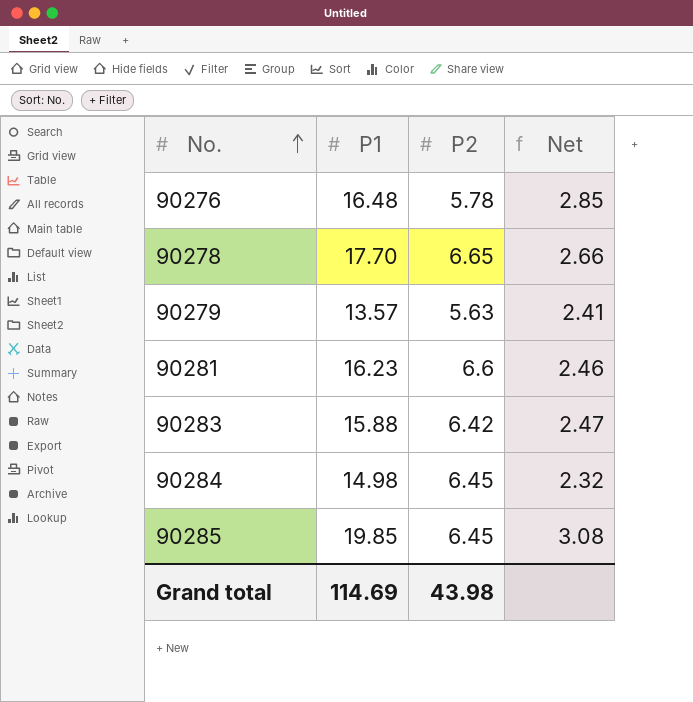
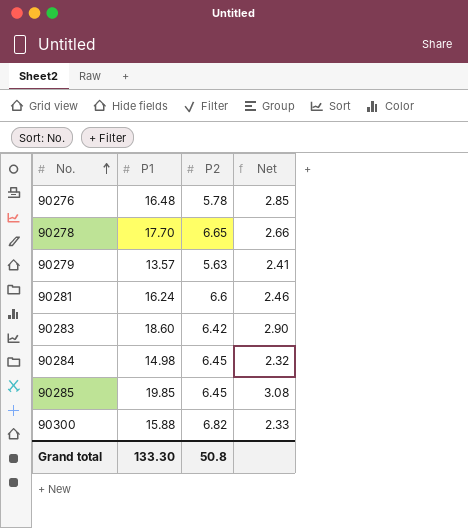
90281 | P1: 16.23 -> 16.24
90283 | P1: 15.88 -> 18.60
90283 | Net: 2.47 -> 2.90
row 90300: none -> 15.88 | 6.82 | 2.33
Grand total | P1: 114.69 -> 133.30
Grand total | P2: 43.98 -> 50.8

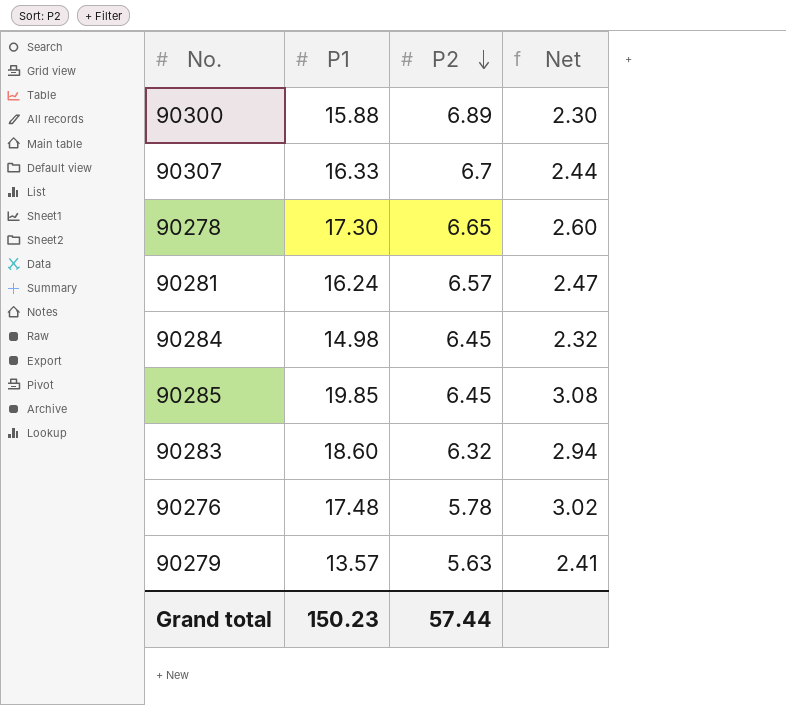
row order: No. ascending -> P2 descending
90300 | P2: 6.82 -> 6.89
90300 | Net: 2.33 -> 2.30
row 90307: none -> 16.33 | 6.7 | 2.44
90278 | P1: 17.70 -> 17.30
90278 | Net: 2.66 -> 2.60
90281 | P2: 6.6 -> 6.57
90281 | Net: 2.46 -> 2.47
90283 | P2: 6.42 -> 6.32
90283 | Net: 2.90 -> 2.94
90276 | P1: 16.48 -> 17.48
90276 | Net: 2.85 -> 3.02
Grand total | P1: 133.30 -> 150.23
Grand total | P2: 50.8 -> 57.44

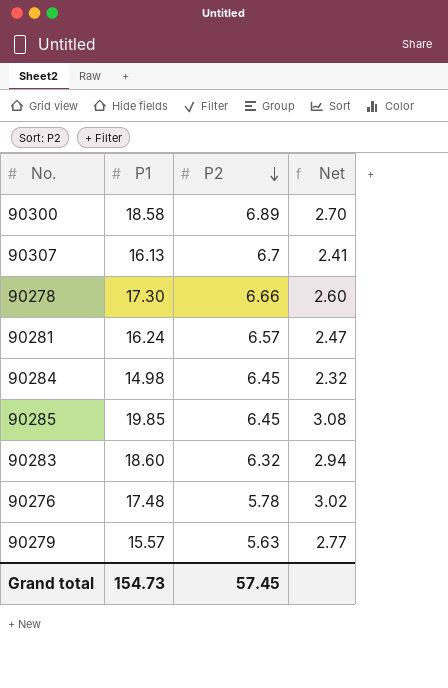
90300 | P1: 15.88 -> 18.58
90300 | Net: 2.30 -> 2.70
90307 | P1: 16.33 -> 16.13
90307 | Net: 2.44 -> 2.41
90278 | P2: 6.65 -> 6.66
90279 | P1: 13.57 -> 15.57
90279 | Net: 2.41 -> 2.77
Grand total | P1: 150.23 -> 154.73
Grand total | P2: 57.44 -> 57.45

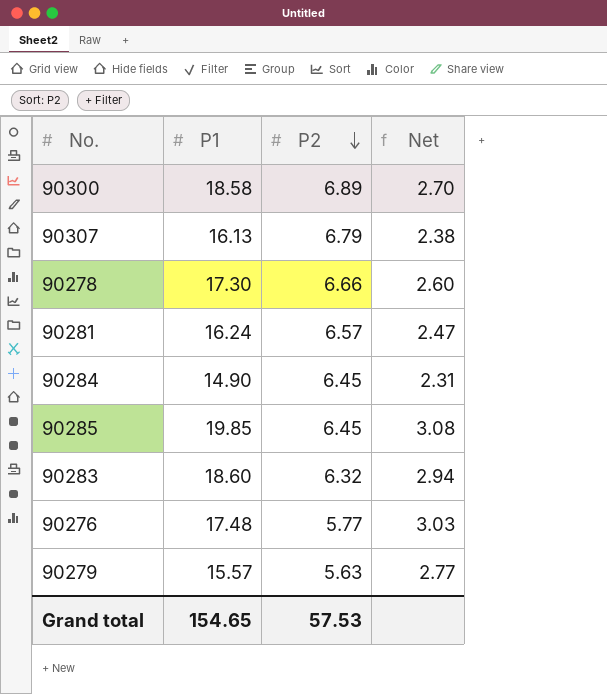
90307 | P2: 6.7 -> 6.79
90307 | Net: 2.41 -> 2.38
90284 | P1: 14.98 -> 14.90
90284 | Net: 2.32 -> 2.31
90276 | P2: 5.78 -> 5.77
90276 | Net: 3.02 -> 3.03
Grand total | P1: 154.73 -> 154.65
Grand total | P2: 57.45 -> 57.53

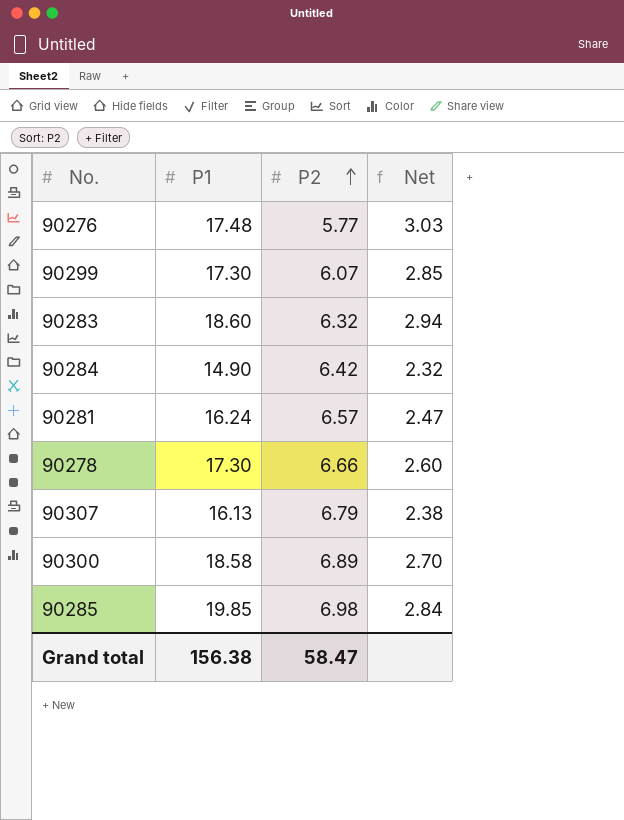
row order: P2 descending -> P2 ascending
row 90279: 15.57 | 5.63 | 2.77 -> none
row 90299: none -> 17.30 | 6.07 | 2.85
90284 | P2: 6.45 -> 6.42
90284 | Net: 2.31 -> 2.32
90285 | P2: 6.45 -> 6.98
90285 | Net: 3.08 -> 2.84
Grand total | P1: 154.65 -> 156.38
Grand total | P2: 57.53 -> 58.47

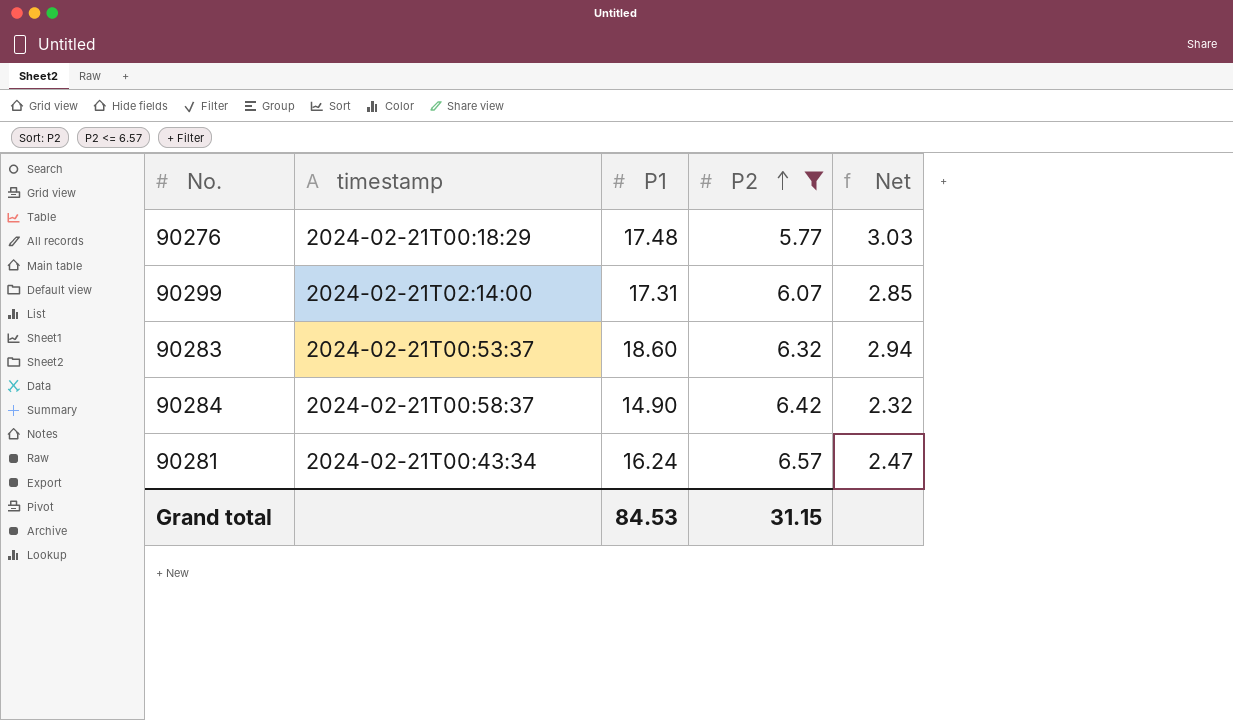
filter: none -> P2 <= 6.57
column timestamp | position: none -> 2
90299 | P1: 17.30 -> 17.31
Grand total | P1: 156.38 -> 84.53
Grand total | P2: 58.47 -> 31.15

